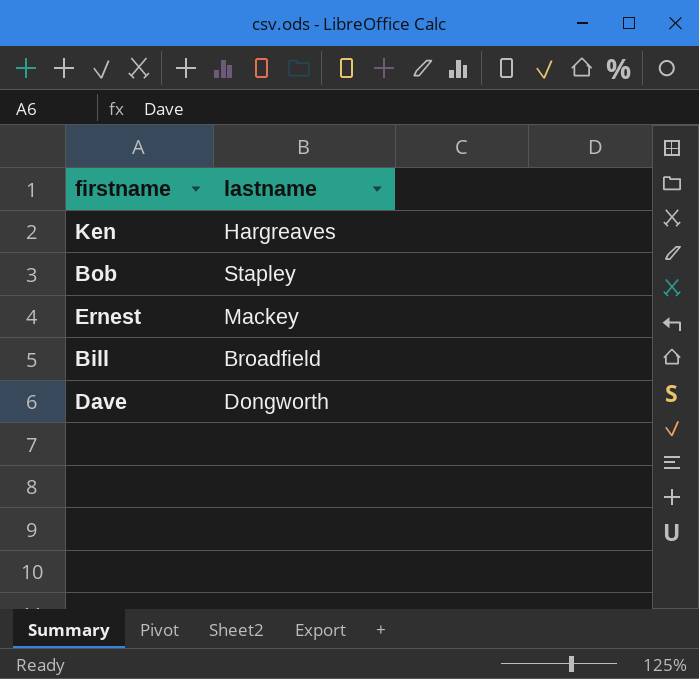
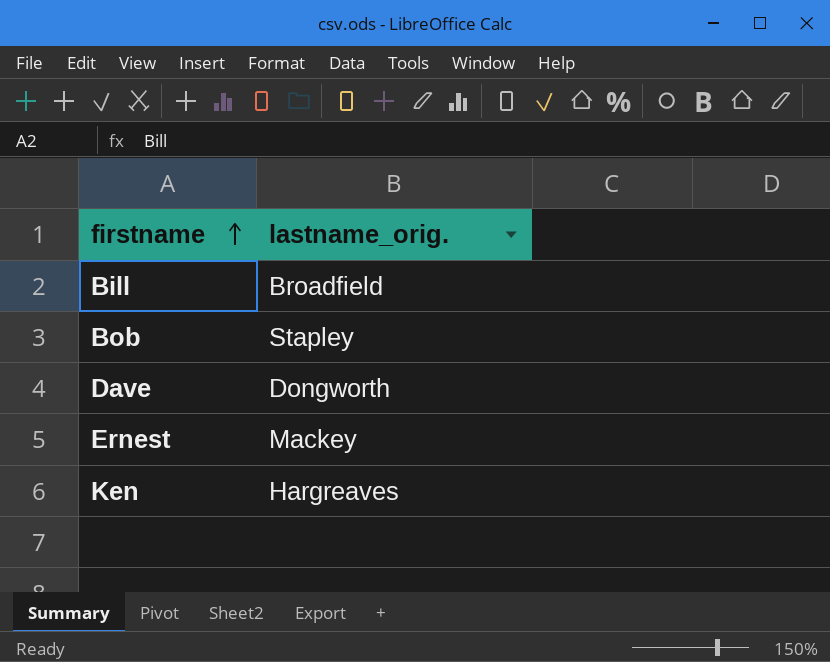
row order: none -> firstname ascending
column name: lastname -> lastname_orig.

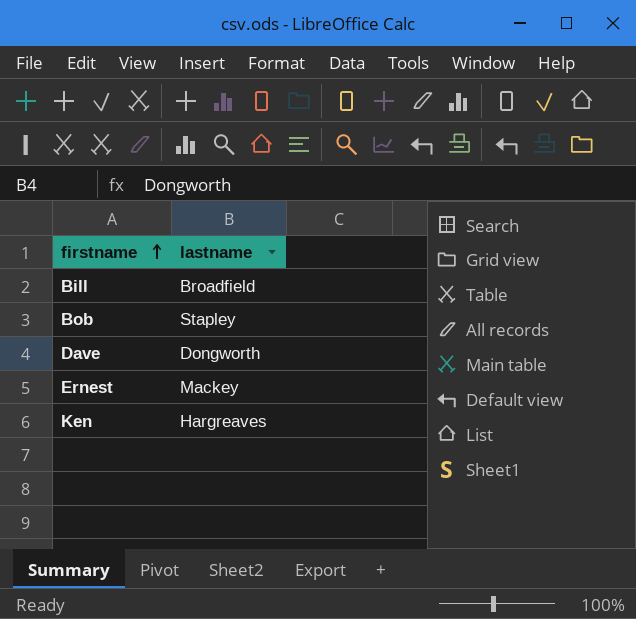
column name: lastname_orig. -> lastname

